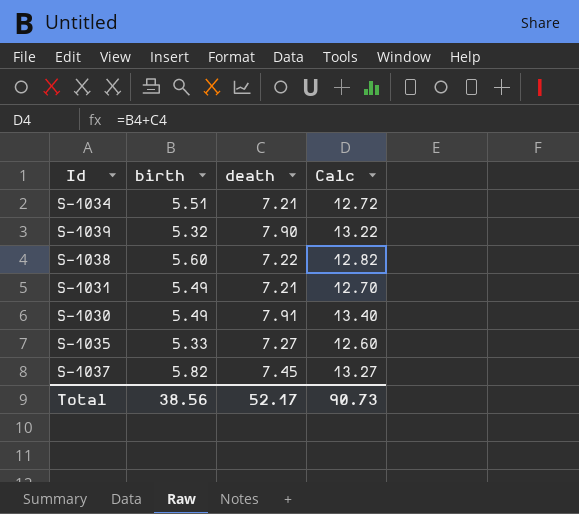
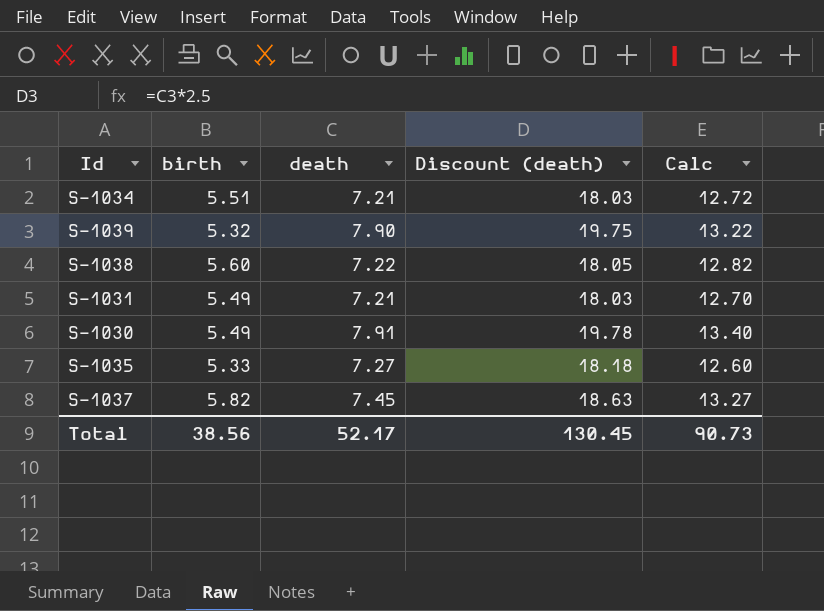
column Discount (death) | formula: none -> [death] * 2.5

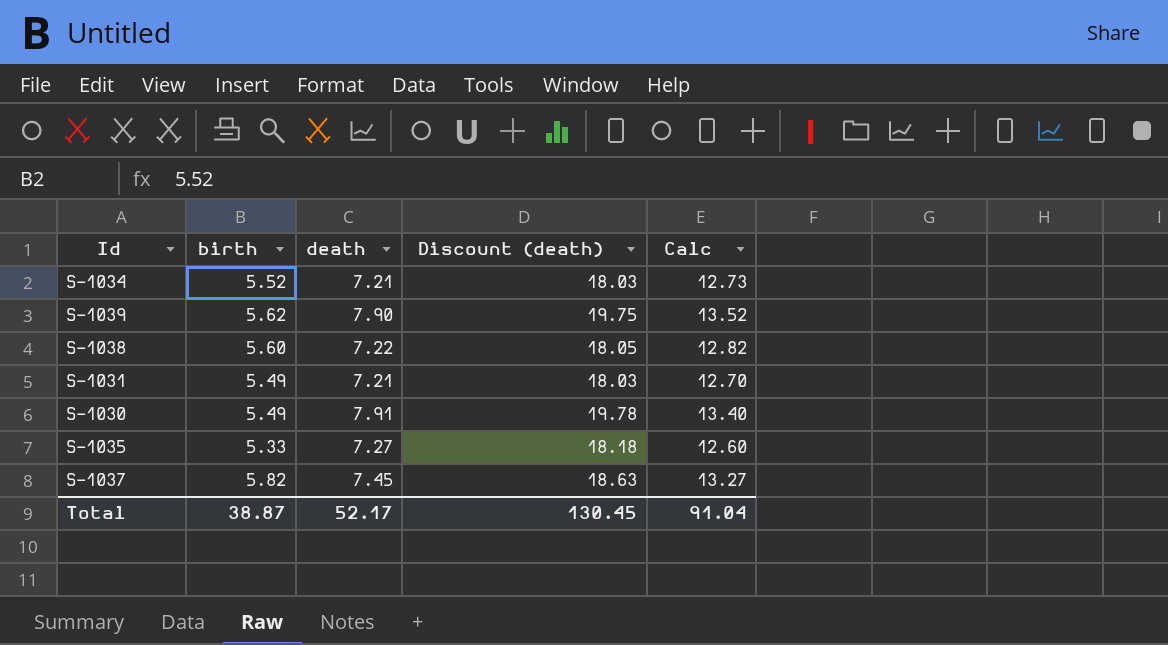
S-1034 | birth: 5.51 -> 5.52
S-1034 | Calc: 12.72 -> 12.73
S-1039 | birth: 5.32 -> 5.62
S-1039 | Calc: 13.22 -> 13.52
Total | birth: 38.56 -> 38.87
Total | Calc: 90.73 -> 91.04

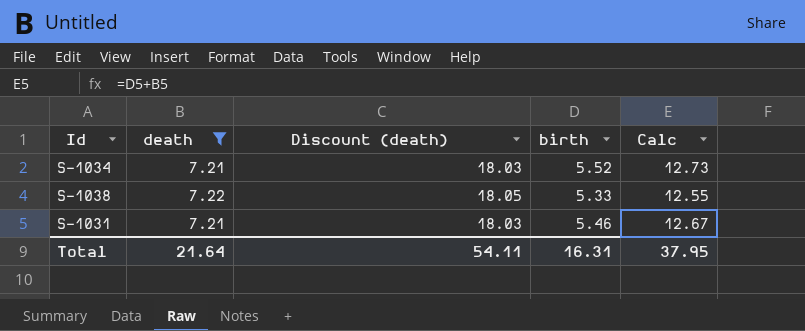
filter: none -> death <= 7.22
column birth | position: 2 -> 4
S-1038 | birth: 5.60 -> 5.33
S-1038 | Calc: 12.82 -> 12.55
S-1031 | birth: 5.49 -> 5.46
S-1031 | Calc: 12.70 -> 12.67
Total | death: 52.17 -> 21.64
Total | Discount (death): 130.45 -> 54.11
Total | birth: 38.87 -> 16.31
Total | Calc: 91.04 -> 37.95

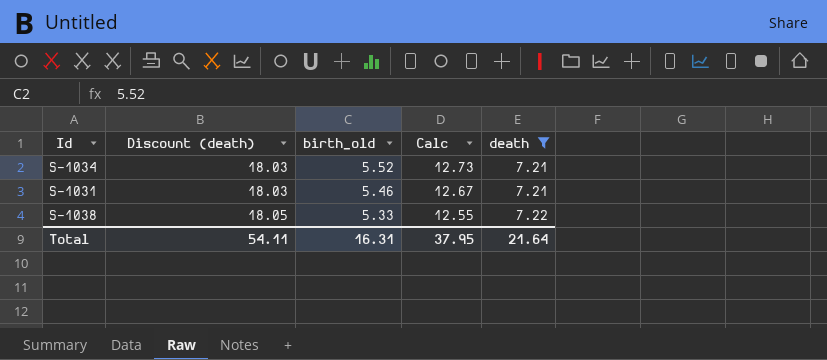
row order: none -> Discount (death) ascending
column name: birth -> birth_old
column death | position: 2 -> 5

